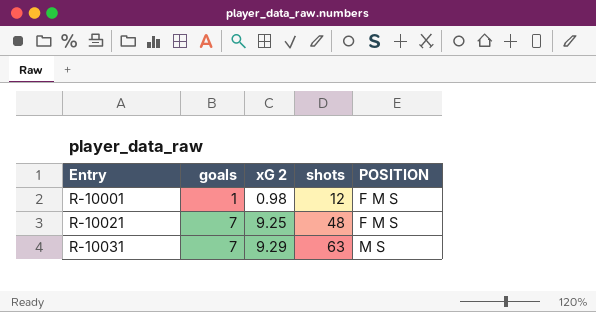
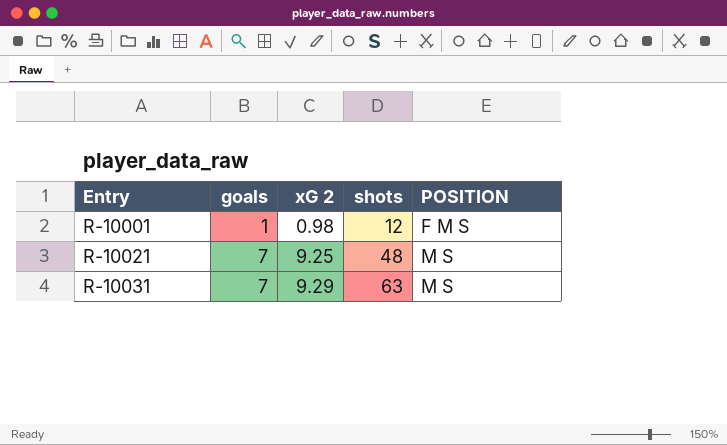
R-10021 | POSITION: F M S -> M S

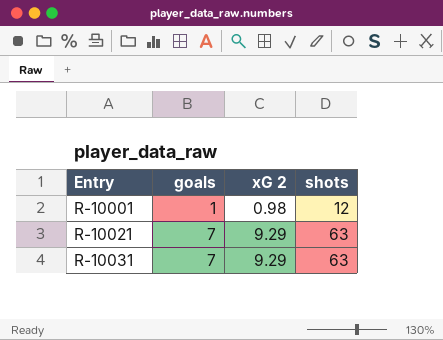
column POSITION | position: 5 -> none
R-10021 | xG 2: 9.25 -> 9.29
R-10021 | shots: 48 -> 63

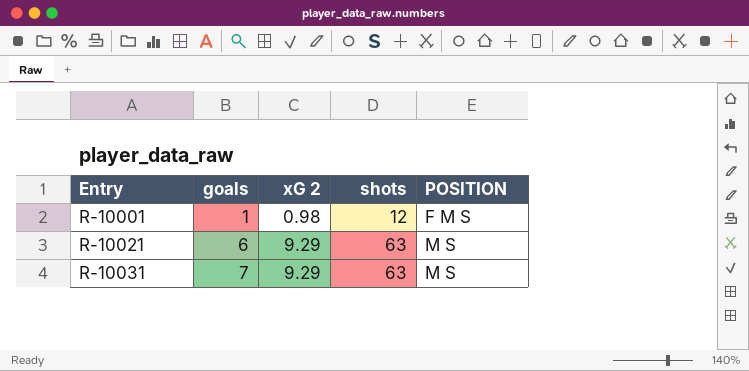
column POSITION | position: none -> 5
R-10021 | goals: 7 -> 6

